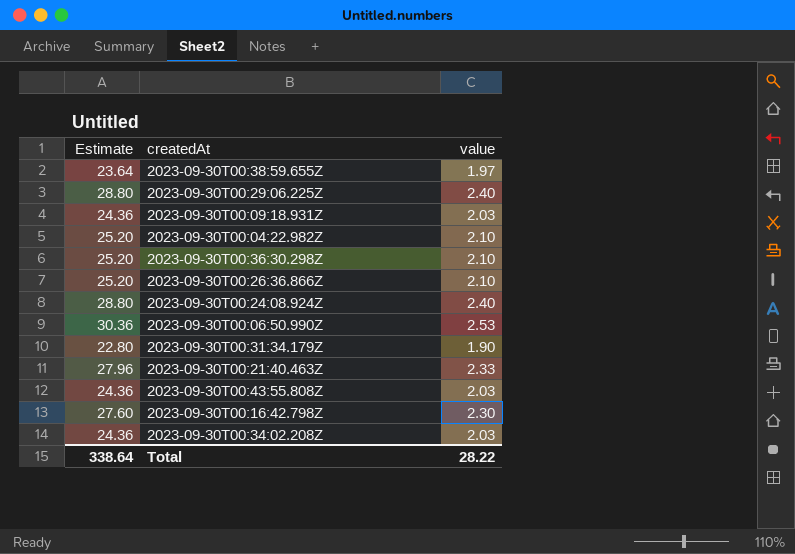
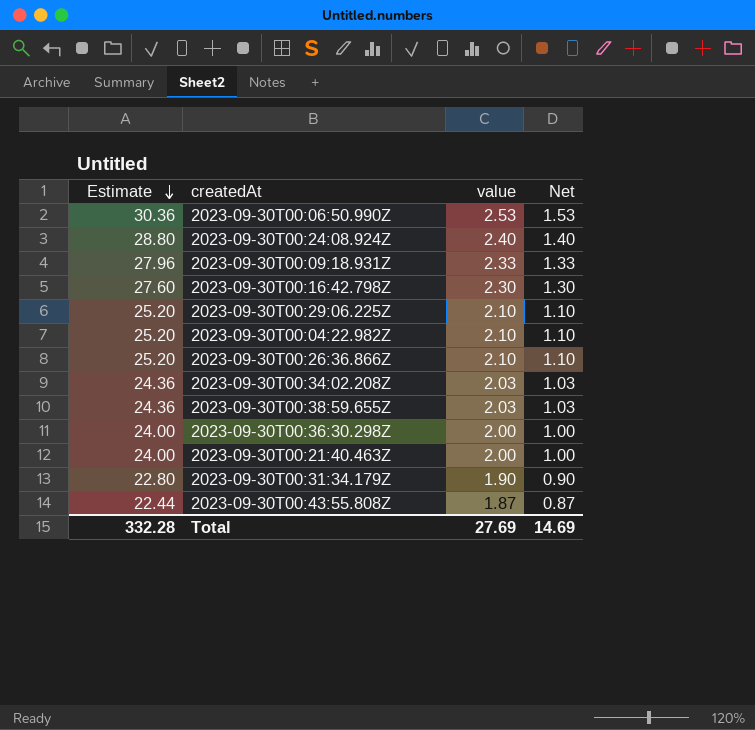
row order: none -> Estimate descending
column Net | formula: none -> [value] - 1
2023-09-30T00:09:18.931Z | Estimate: 24.36 -> 27.96
2023-09-30T00:09:18.931Z | value: 2.03 -> 2.33
2023-09-30T00:29:06.225Z | Estimate: 28.80 -> 25.20
2023-09-30T00:29:06.225Z | value: 2.40 -> 2.10
2023-09-30T00:38:59.655Z | Estimate: 23.64 -> 24.36
2023-09-30T00:38:59.655Z | value: 1.97 -> 2.03
2023-09-30T00:36:30.298Z | Estimate: 25.20 -> 24.00
2023-09-30T00:36:30.298Z | value: 2.10 -> 2.00
2023-09-30T00:21:40.463Z | Estimate: 27.96 -> 24.00
2023-09-30T00:21:40.463Z | value: 2.33 -> 2.00
2023-09-30T00:43:55.808Z | Estimate: 24.36 -> 22.44
2023-09-30T00:43:55.808Z | value: 2.03 -> 1.87
Total | Estimate: 338.64 -> 332.28
Total | value: 28.22 -> 27.69

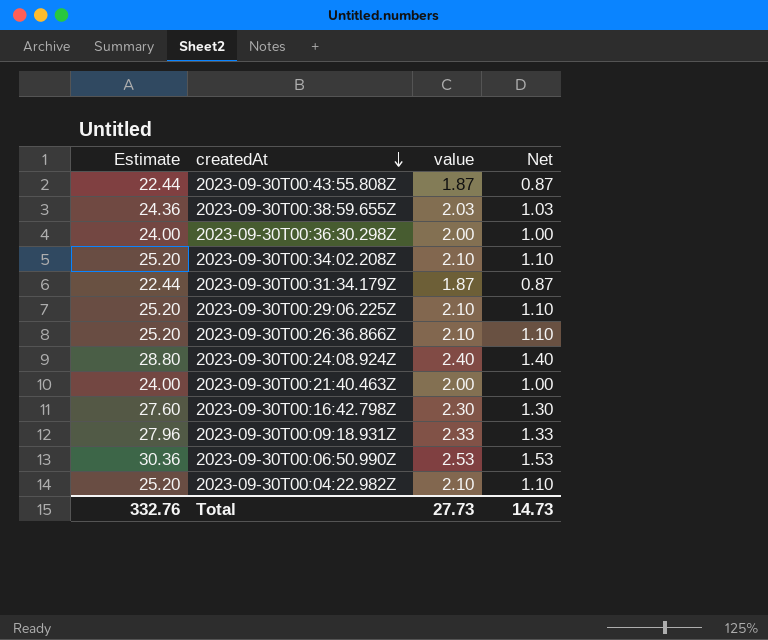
row order: Estimate descending -> createdAt descending
2023-09-30T00:34:02.208Z | Estimate: 24.36 -> 25.20
2023-09-30T00:34:02.208Z | value: 2.03 -> 2.10
2023-09-30T00:34:02.208Z | Net: 1.03 -> 1.10
2023-09-30T00:31:34.179Z | Estimate: 22.80 -> 22.44
2023-09-30T00:31:34.179Z | value: 1.90 -> 1.87
2023-09-30T00:31:34.179Z | Net: 0.90 -> 0.87
Total | Estimate: 332.28 -> 332.76
Total | value: 27.69 -> 27.73
Total | Net: 14.69 -> 14.73

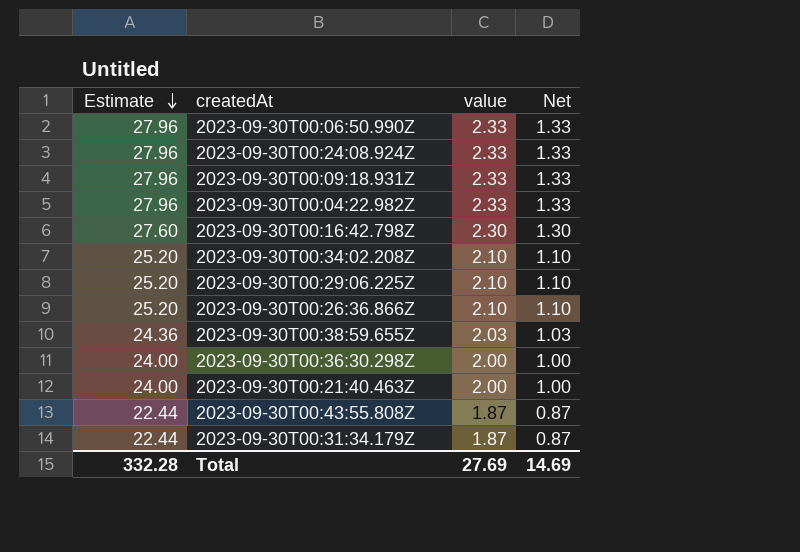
row order: createdAt descending -> Estimate descending
2023-09-30T00:06:50.990Z | Estimate: 30.36 -> 27.96
2023-09-30T00:06:50.990Z | value: 2.53 -> 2.33
2023-09-30T00:06:50.990Z | Net: 1.53 -> 1.33
2023-09-30T00:24:08.924Z | Estimate: 28.80 -> 27.96
2023-09-30T00:24:08.924Z | value: 2.40 -> 2.33
2023-09-30T00:24:08.924Z | Net: 1.40 -> 1.33
2023-09-30T00:04:22.982Z | Estimate: 25.20 -> 27.96
2023-09-30T00:04:22.982Z | value: 2.10 -> 2.33
2023-09-30T00:04:22.982Z | Net: 1.10 -> 1.33
Total | Estimate: 332.76 -> 332.28
Total | value: 27.73 -> 27.69
Total | Net: 14.73 -> 14.69

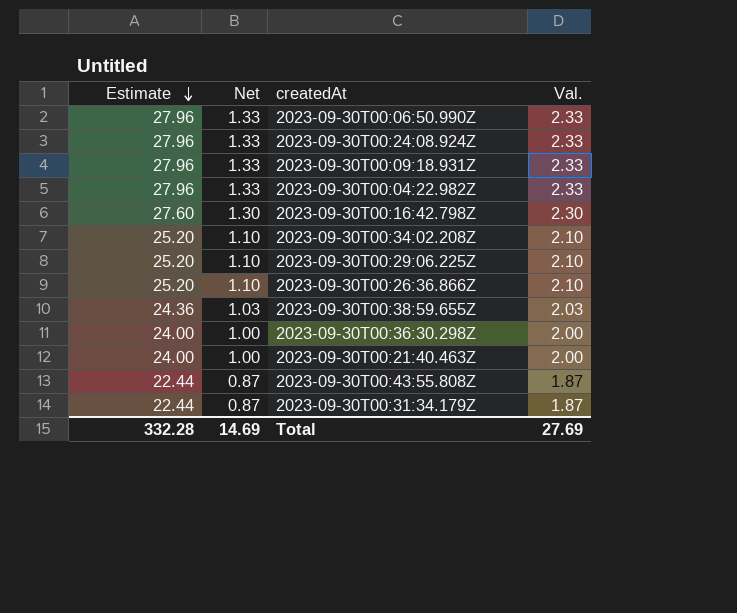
column Net | position: 4 -> 2
column name: value -> Val.

